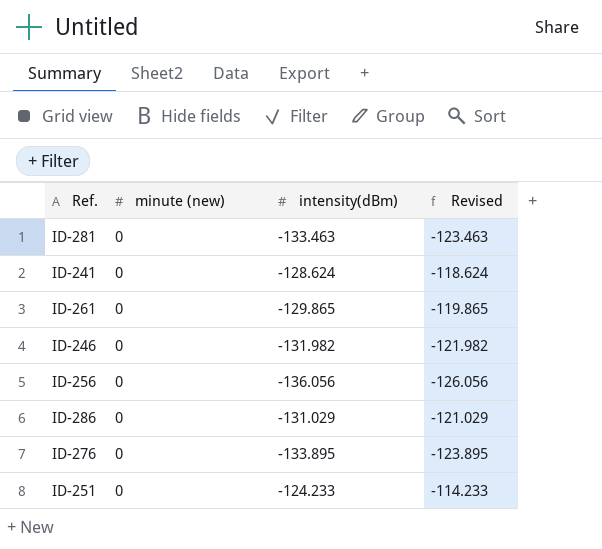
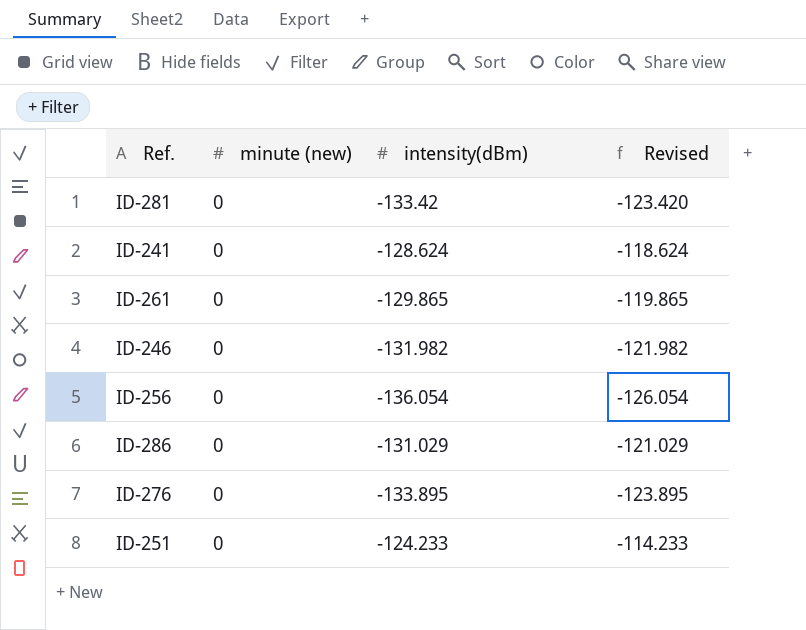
ID-281 | intensity(dBm): -133.463 -> -133.42
ID-281 | Revised: -123.463 -> -123.420
ID-256 | intensity(dBm): -136.056 -> -136.054
ID-256 | Revised: -126.056 -> -126.054

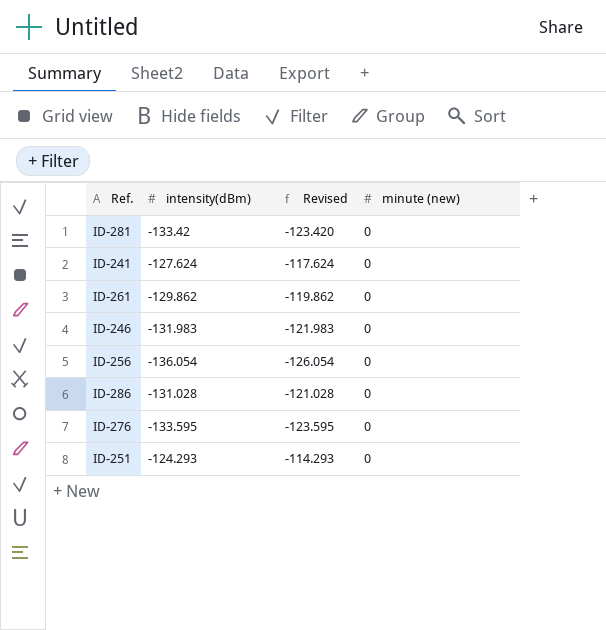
column minute (new) | position: 2 -> 4
ID-241 | intensity(dBm): -128.624 -> -127.624
ID-241 | Revised: -118.624 -> -117.624
ID-261 | intensity(dBm): -129.865 -> -129.862
ID-261 | Revised: -119.865 -> -119.862
ID-246 | intensity(dBm): -131.982 -> -131.983
ID-246 | Revised: -121.982 -> -121.983
ID-286 | intensity(dBm): -131.029 -> -131.028
ID-286 | Revised: -121.029 -> -121.028
ID-276 | intensity(dBm): -133.895 -> -133.595
ID-276 | Revised: -123.895 -> -123.595
ID-251 | intensity(dBm): -124.233 -> -124.293
ID-251 | Revised: -114.233 -> -114.293

